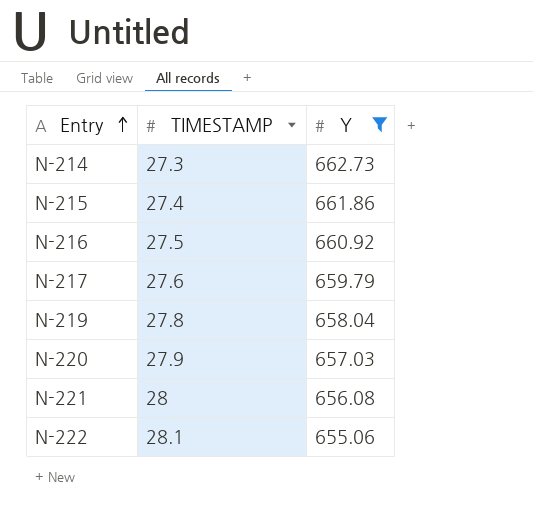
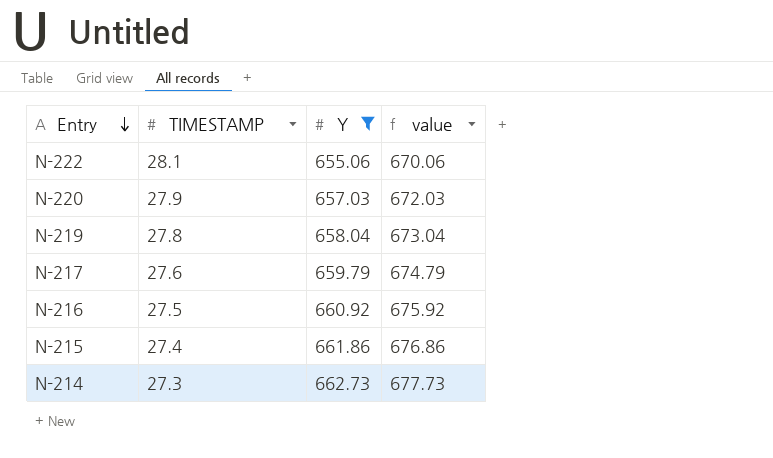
row order: Entry ascending -> Entry descending
column value | formula: none -> [Y] + 15
row N-221: 28 | 656.08 -> none

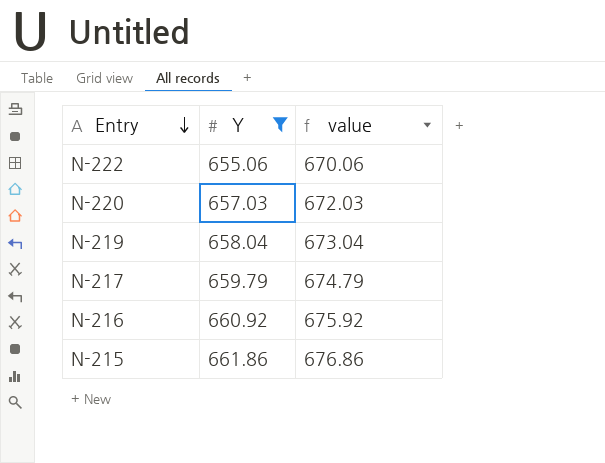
column TIMESTAMP | position: 2 -> none
row N-214: 27.3 | 662.73 | 677.73 -> none

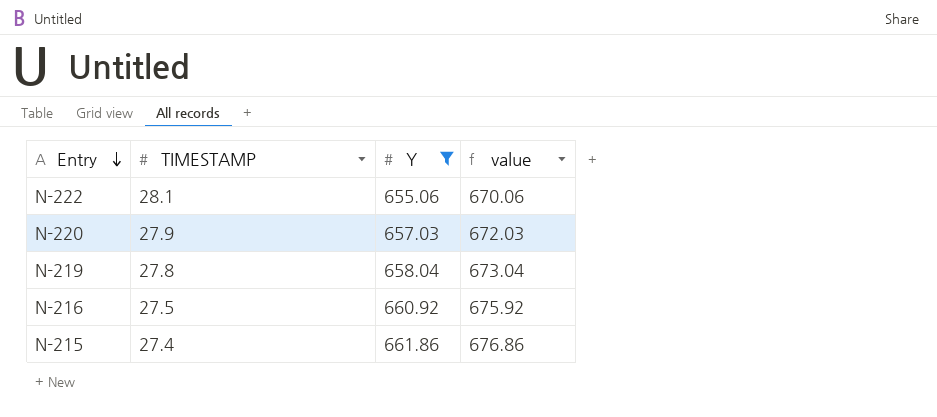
column TIMESTAMP | position: none -> 2
row N-217: 659.79 | 674.79 -> none

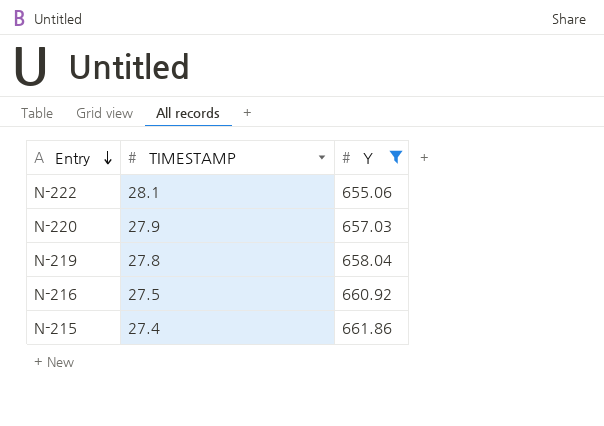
column value | formula: [Y] + 15 -> none

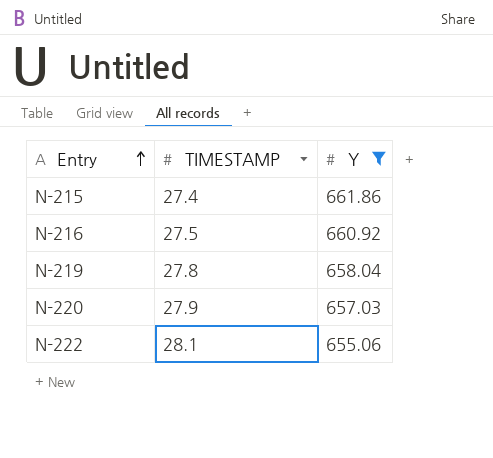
row order: Entry descending -> Entry ascending

